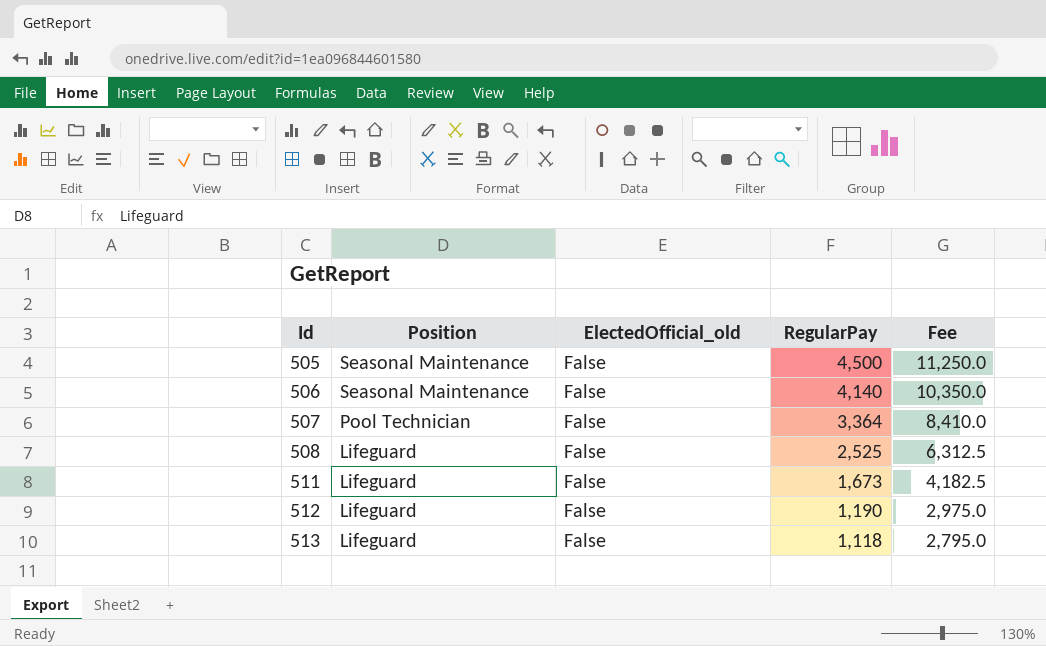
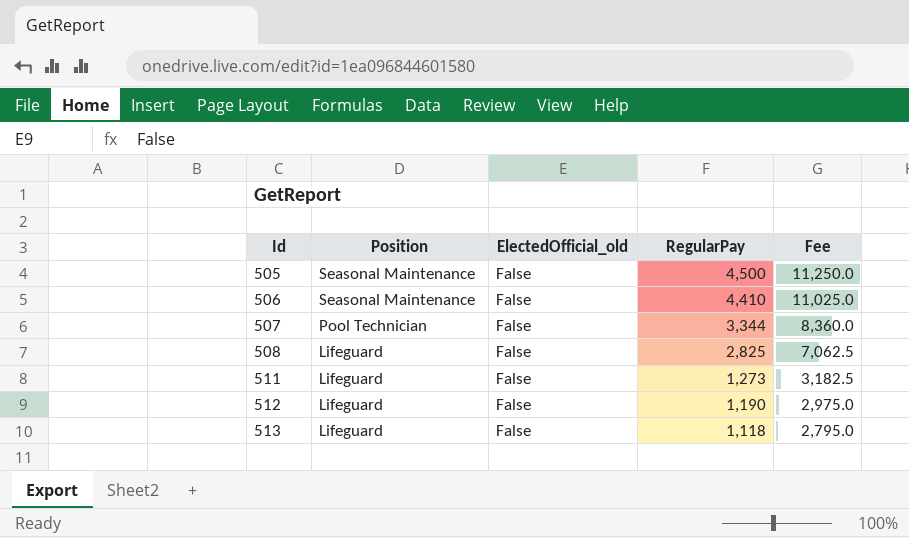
506 | RegularPay: 4,140 -> 4,410
506 | Fee: 10,350.0 -> 11,025.0
507 | RegularPay: 3,364 -> 3,344
507 | Fee: 8,410.0 -> 8,360.0
508 | RegularPay: 2,525 -> 2,825
508 | Fee: 6,312.5 -> 7,062.5
511 | RegularPay: 1,673 -> 1,273
511 | Fee: 4,182.5 -> 3,182.5

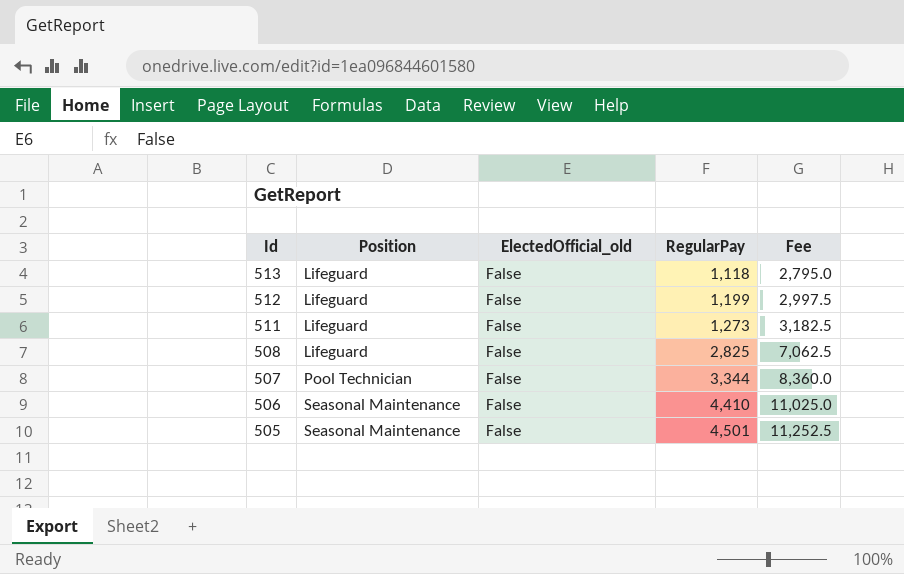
row order: Id ascending -> Id descending
512 | RegularPay: 1,190 -> 1,199
512 | Fee: 2,975.0 -> 2,997.5
505 | RegularPay: 4,500 -> 4,501
505 | Fee: 11,250.0 -> 11,252.5

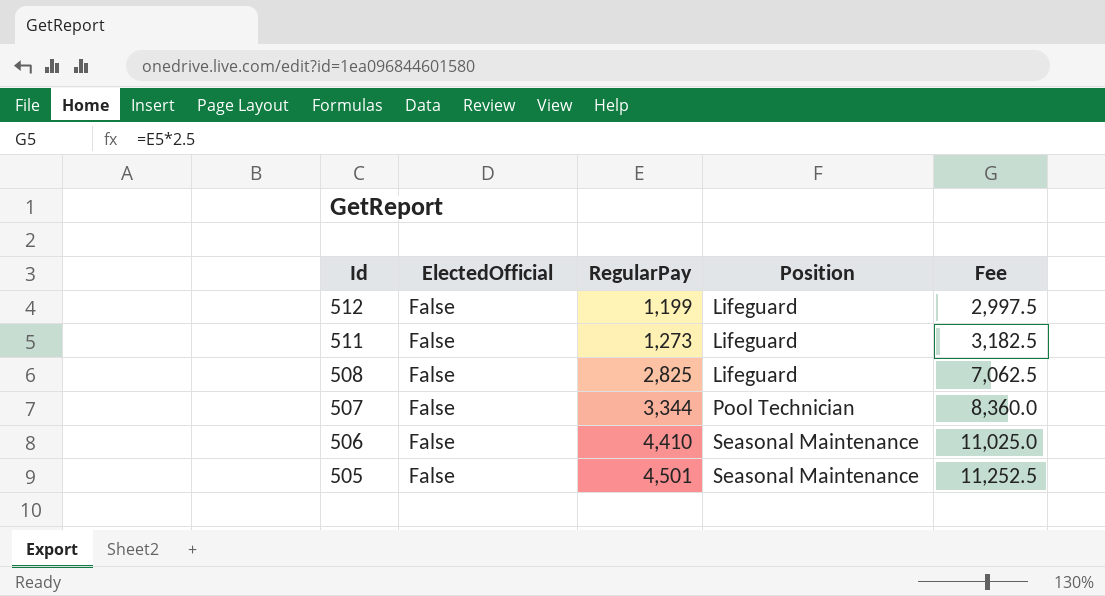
column name: ElectedOfficial_old -> ElectedOfficial
column Position | position: 2 -> 4
row 513: Lifeguard | False | 1,118 | 2,795.0 -> none

